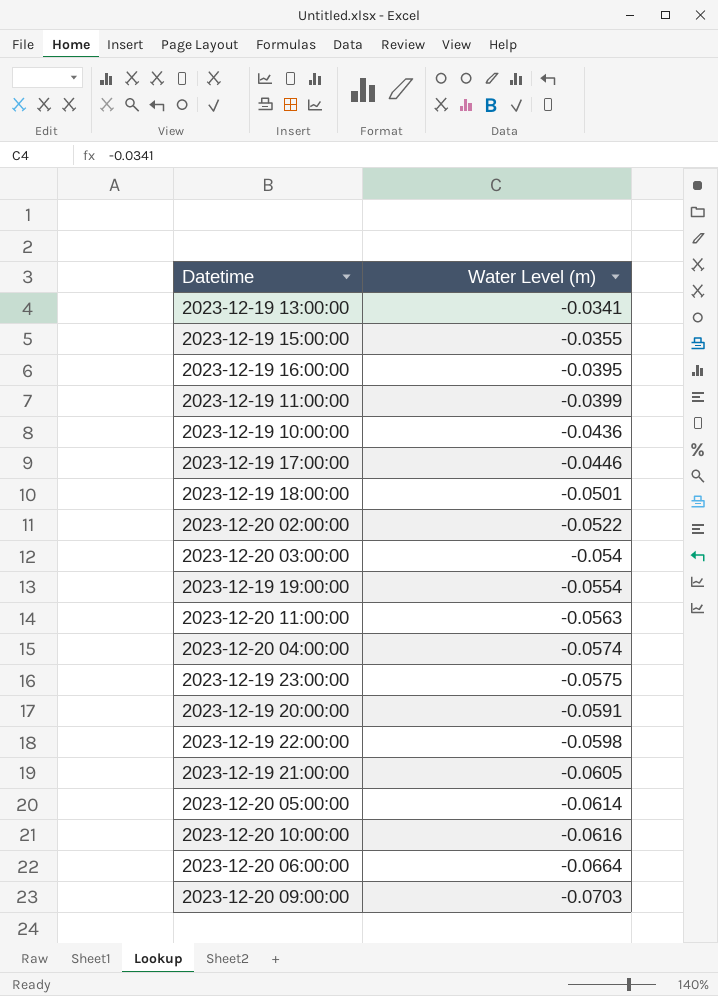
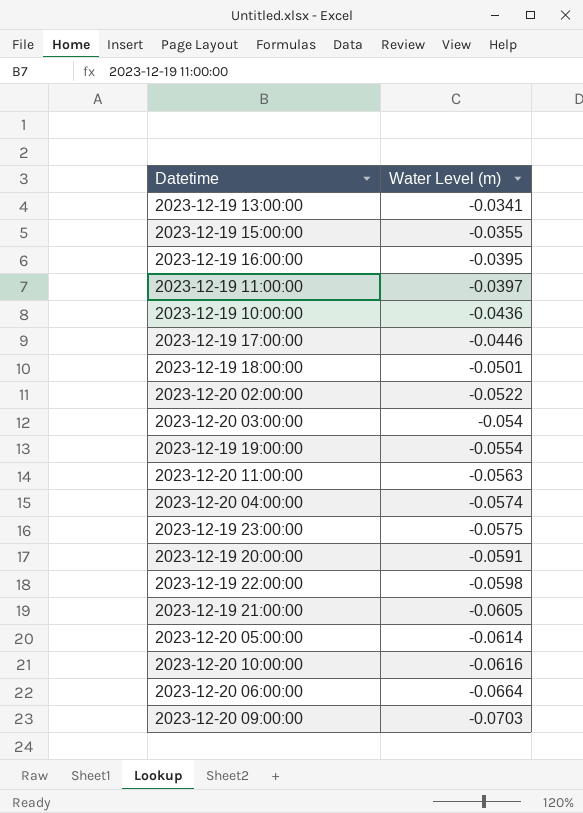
2023-12-19 11:00:00 | Water Level (m): -0.0399 -> -0.0397

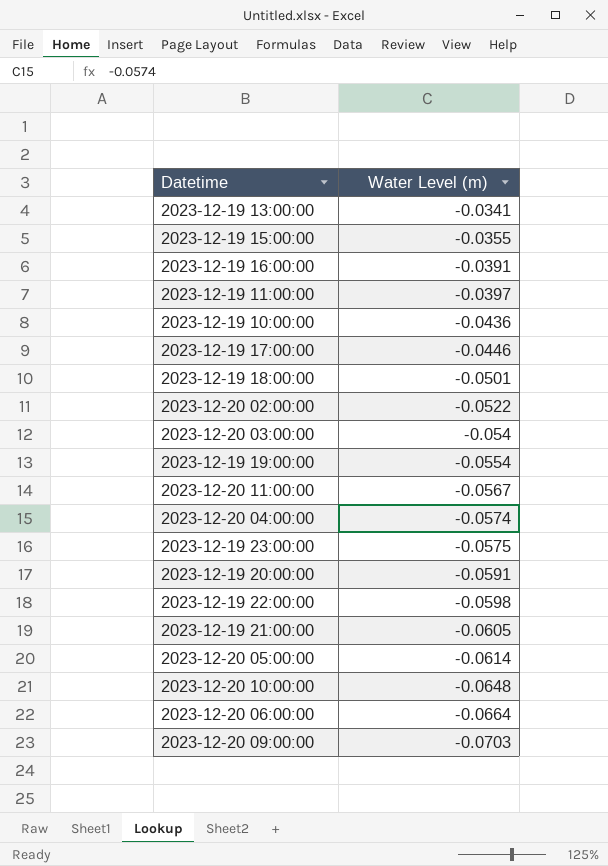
2023-12-19 16:00:00 | Water Level (m): -0.0395 -> -0.0391
2023-12-20 11:00:00 | Water Level (m): -0.0563 -> -0.0567
2023-12-20 10:00:00 | Water Level (m): -0.0616 -> -0.0648

